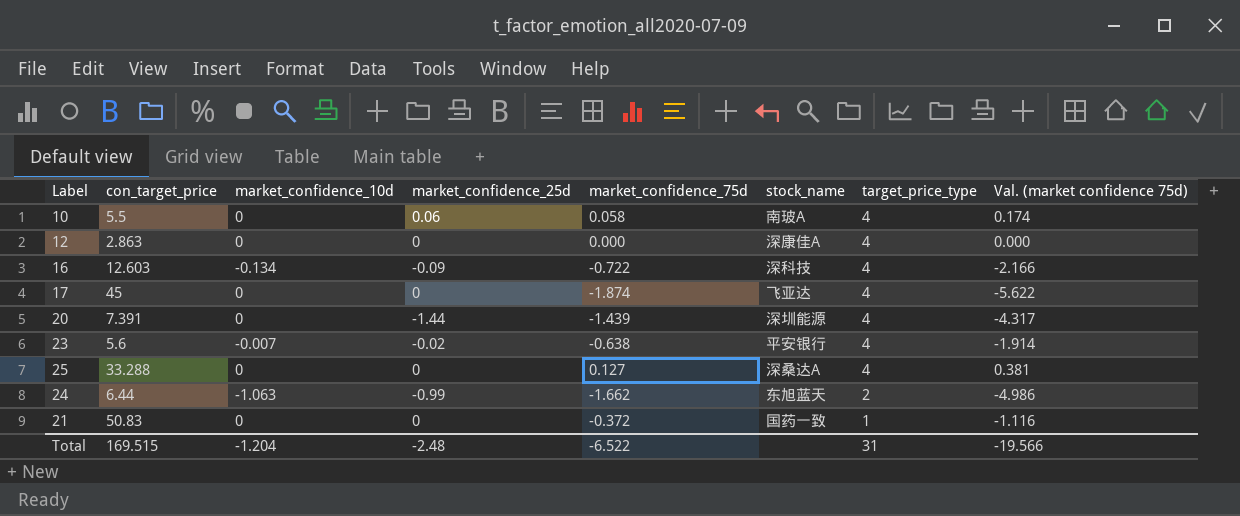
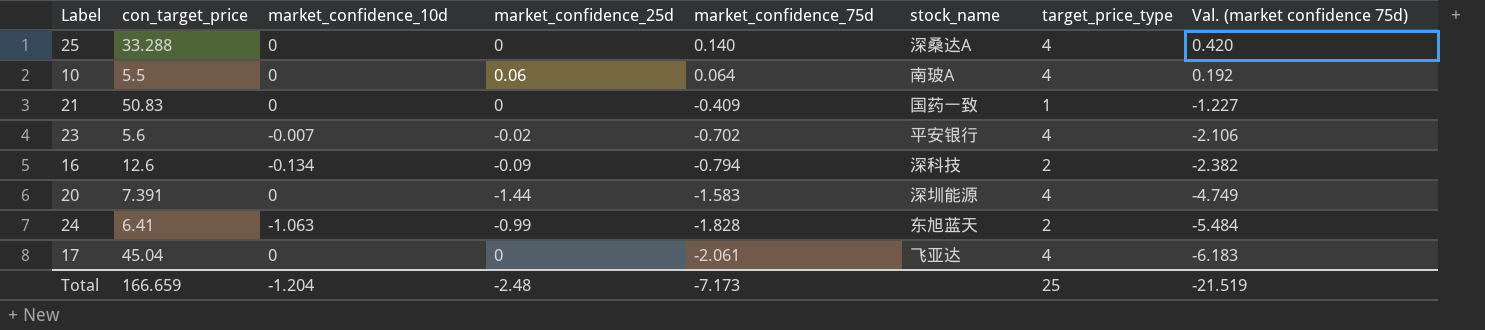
row order: target_price_type descending -> market_confidence_75d descending
row 12: 2.863 | 0 | 0 | 0.000 | 深康佳A | 4 | 0.000 -> none
25 | market_confidence_75d: 0.127 -> 0.140
25 | Val. (market confidence 75d): 0.381 -> 0.420
10 | market_confidence_75d: 0.058 -> 0.064
10 | Val. (market confidence 75d): 0.174 -> 0.192
21 | market_confidence_75d: -0.372 -> -0.409
21 | Val. (market confidence 75d): -1.116 -> -1.227
23 | market_confidence_75d: -0.638 -> -0.702
23 | Val. (market confidence 75d): -1.914 -> -2.106
16 | con_target_price: 12.603 -> 12.6
16 | market_confidence_75d: -0.722 -> -0.794
16 | target_price_type: 4 -> 2
16 | Val. (market confidence 75d): -2.166 -> -2.382
20 | market_confidence_75d: -1.439 -> -1.583
20 | Val. (market confidence 75d): -4.317 -> -4.749
24 | con_target_price: 6.44 -> 6.41
24 | market_confidence_75d: -1.662 -> -1.828
24 | Val. (market confidence 75d): -4.986 -> -5.484
17 | con_target_price: 45 -> 45.04
17 | market_confidence_75d: -1.874 -> -2.061
17 | Val. (market confidence 75d): -5.622 -> -6.183
Total | con_target_price: 169.515 -> 166.659
Total | market_confidence_75d: -6.522 -> -7.173
Total | target_price_type: 31 -> 25
Total | Val. (market confidence 75d): -19.566 -> -21.519

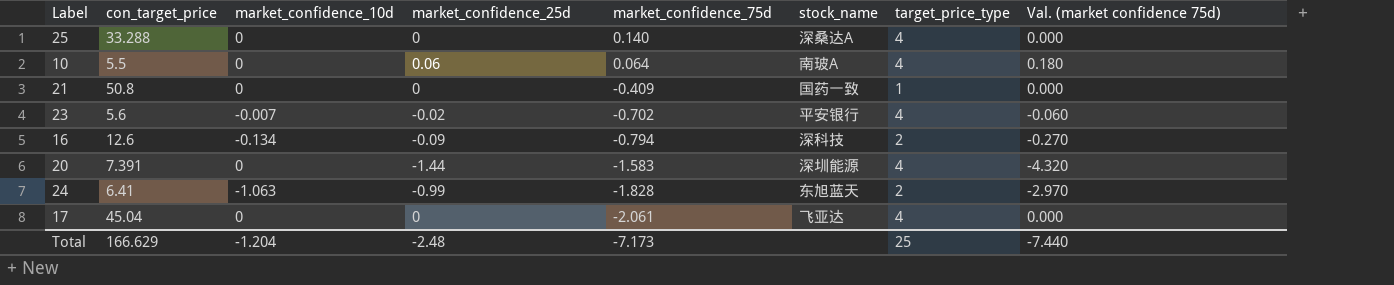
column Val. (market confidence 75d) | formula: [market_confidence_75d] * 3 -> [market_confidence_25d] * 3
21 | con_target_price: 50.83 -> 50.8
Total | con_target_price: 166.659 -> 166.629
Total | Val. (market confidence 75d): -21.519 -> -7.440

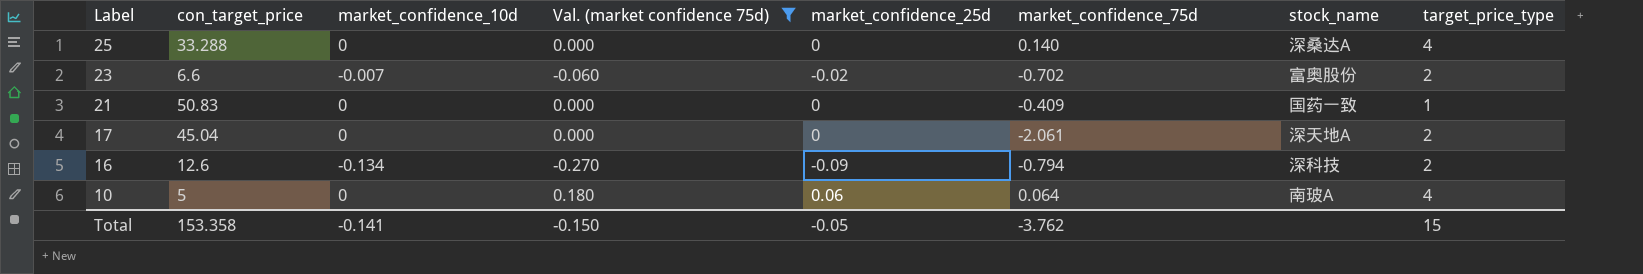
filter: none -> Val. (market confidence 75d) >= -0.270
row order: market_confidence_75d descending -> Label descending
column Val. (market confidence 75d) | position: 8 -> 4
23 | con_target_price: 5.6 -> 6.6
23 | stock_name: 平安银行 -> 富奥股份
23 | target_price_type: 4 -> 2
21 | con_target_price: 50.8 -> 50.83
17 | stock_name: 飞亚达 -> 深天地A
17 | target_price_type: 4 -> 2
10 | con_target_price: 5.5 -> 5
Total | con_target_price: 166.629 -> 153.358
Total | market_confidence_10d: -1.204 -> -0.141
Total | Val. (market confidence 75d): -7.440 -> -0.150
Total | market_confidence_25d: -2.48 -> -0.05
Total | market_confidence_75d: -7.173 -> -3.762
Total | target_price_type: 25 -> 15

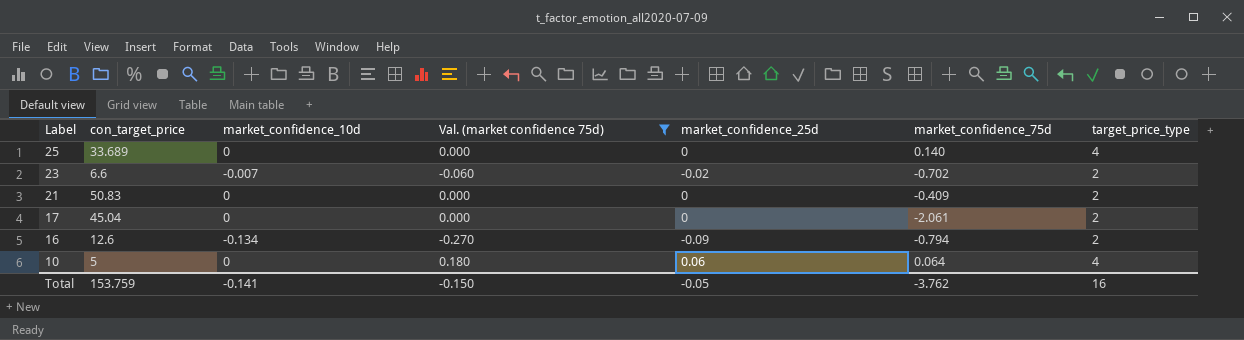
column stock_name | position: 7 -> none
25 | con_target_price: 33.288 -> 33.689
21 | target_price_type: 1 -> 2
Total | con_target_price: 153.358 -> 153.759
Total | target_price_type: 15 -> 16

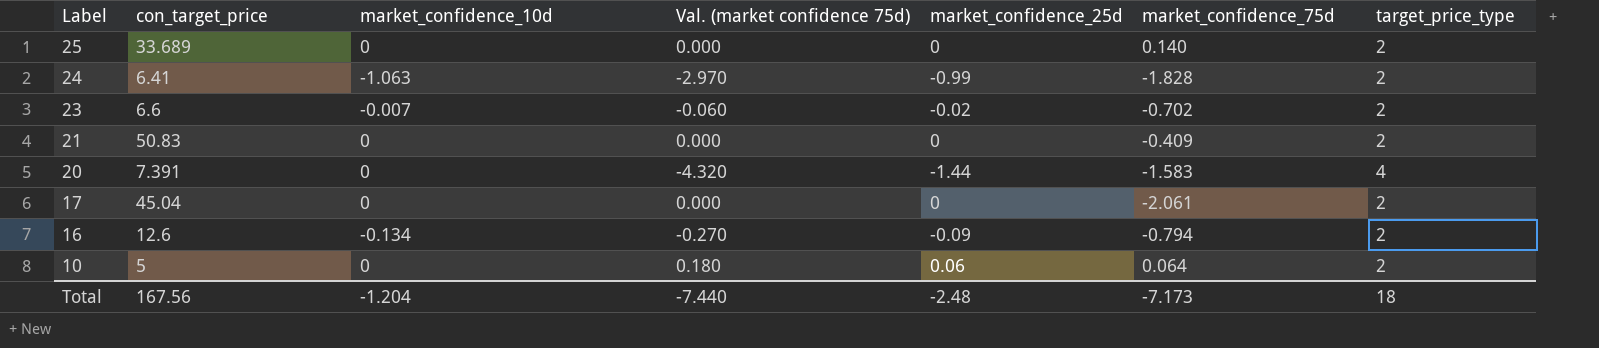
filter: Val. (market confidence 75d) >= -0.270 -> none
25 | target_price_type: 4 -> 2
10 | target_price_type: 4 -> 2
Total | con_target_price: 153.759 -> 167.56
Total | market_confidence_10d: -0.141 -> -1.204
Total | Val. (market confidence 75d): -0.150 -> -7.440
Total | market_confidence_25d: -0.05 -> -2.48
Total | market_confidence_75d: -3.762 -> -7.173
Total | target_price_type: 16 -> 18

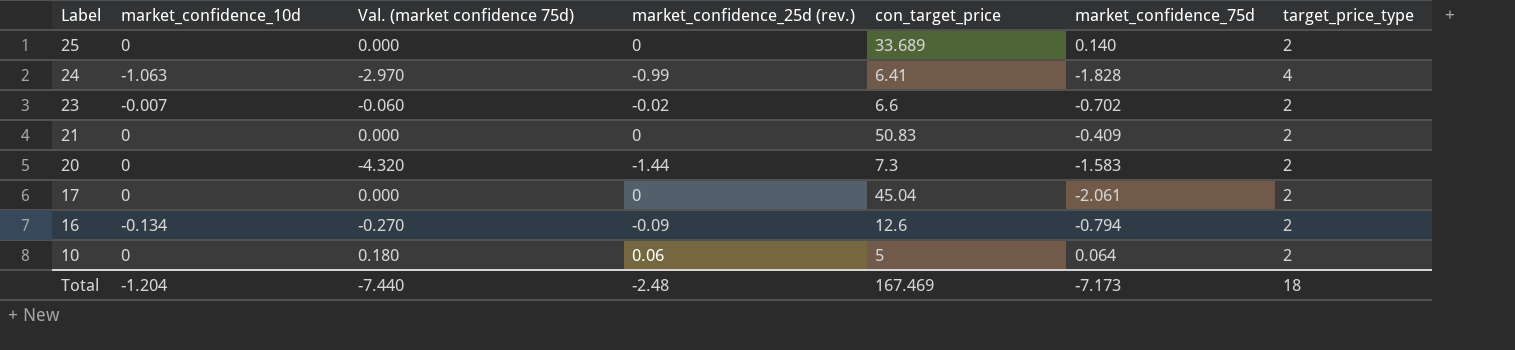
column name: market_confidence_25d -> market_confidence_25d (rev.)
column con_target_price | position: 2 -> 5
24 | target_price_type: 2 -> 4
20 | con_target_price: 7.391 -> 7.3
20 | target_price_type: 4 -> 2
Total | con_target_price: 167.56 -> 167.469

